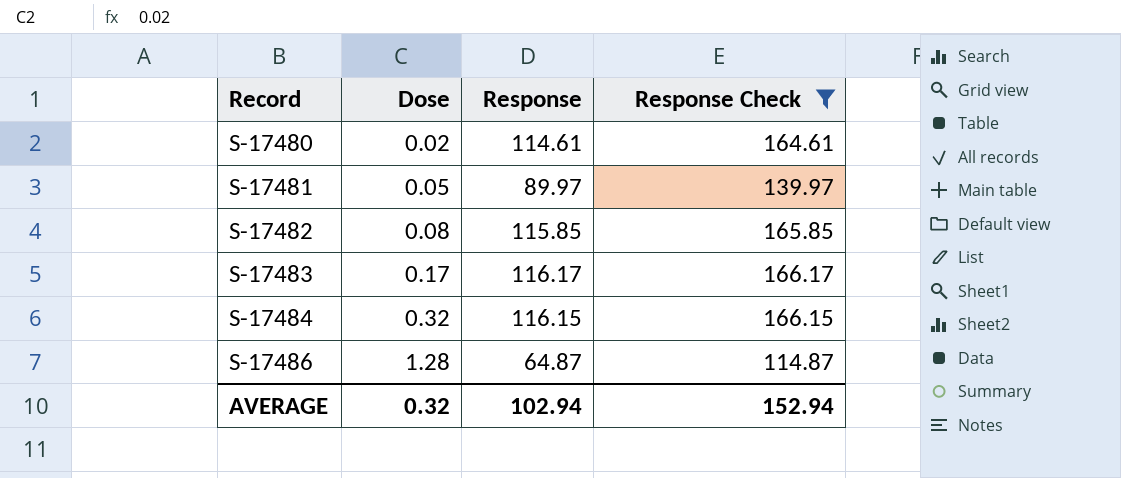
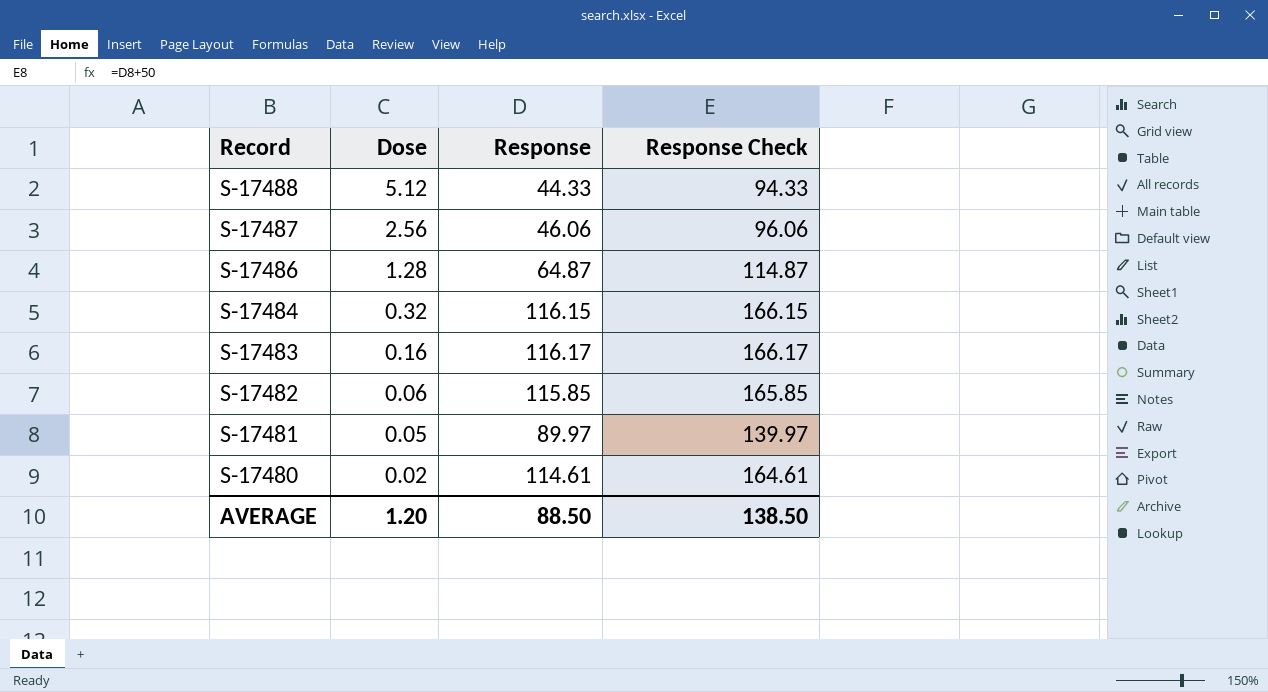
filter: Response Check >= 114.87 -> none
row order: Record ascending -> Record descending
S-17483 | Dose: 0.17 -> 0.16
S-17482 | Dose: 0.08 -> 0.06
AVERAGE | Dose: 0.32 -> 1.20
AVERAGE | Response: 102.94 -> 88.50
AVERAGE | Response Check: 152.94 -> 138.50

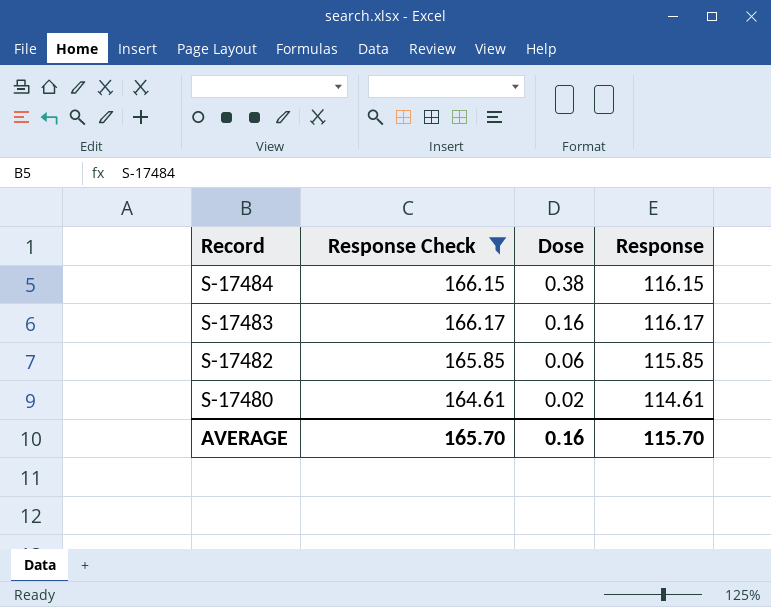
filter: none -> Response Check >= 164.61
column Response Check | position: 4 -> 2
S-17484 | Dose: 0.32 -> 0.38
AVERAGE | Response Check: 138.50 -> 165.70
AVERAGE | Dose: 1.20 -> 0.16
AVERAGE | Response: 88.50 -> 115.70

